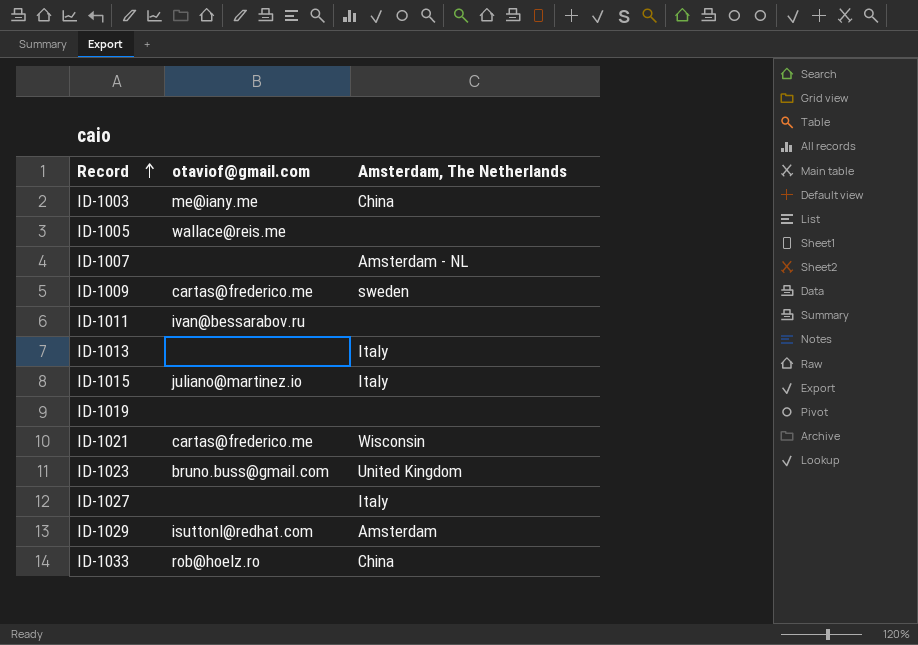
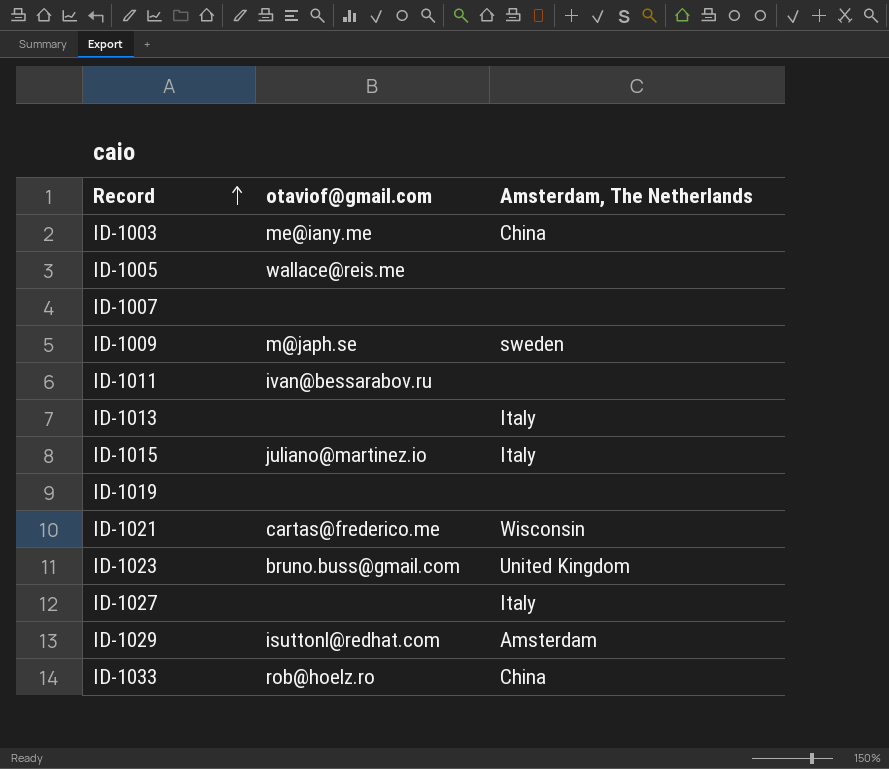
ID-1007 | Amsterdam, The Netherlands: Amsterdam - NL -> none
ID-1009 | otaviof@gmail.com: cartas@frederico.me -> m@japh.se

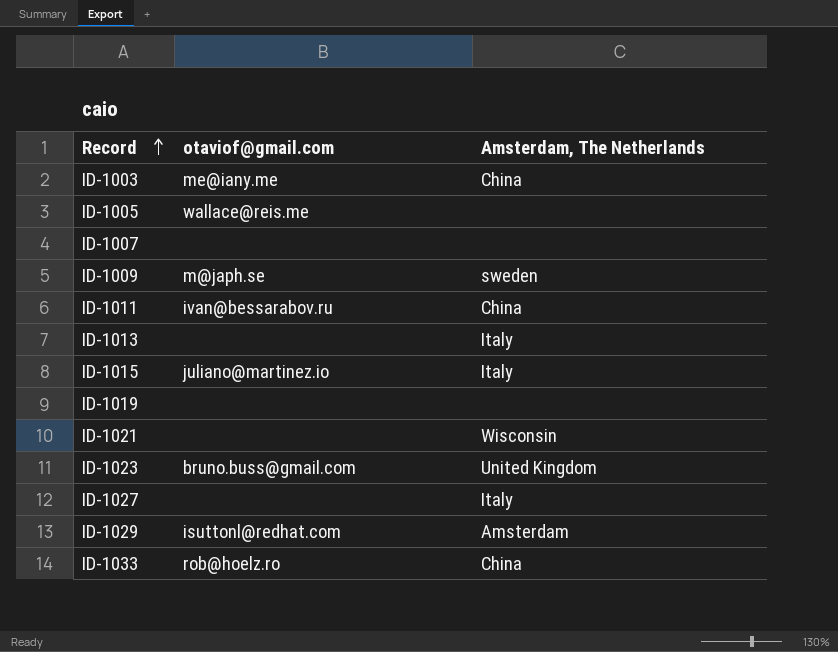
ID-1011 | Amsterdam, The Netherlands: none -> China
ID-1021 | otaviof@gmail.com: cartas@frederico.me -> none

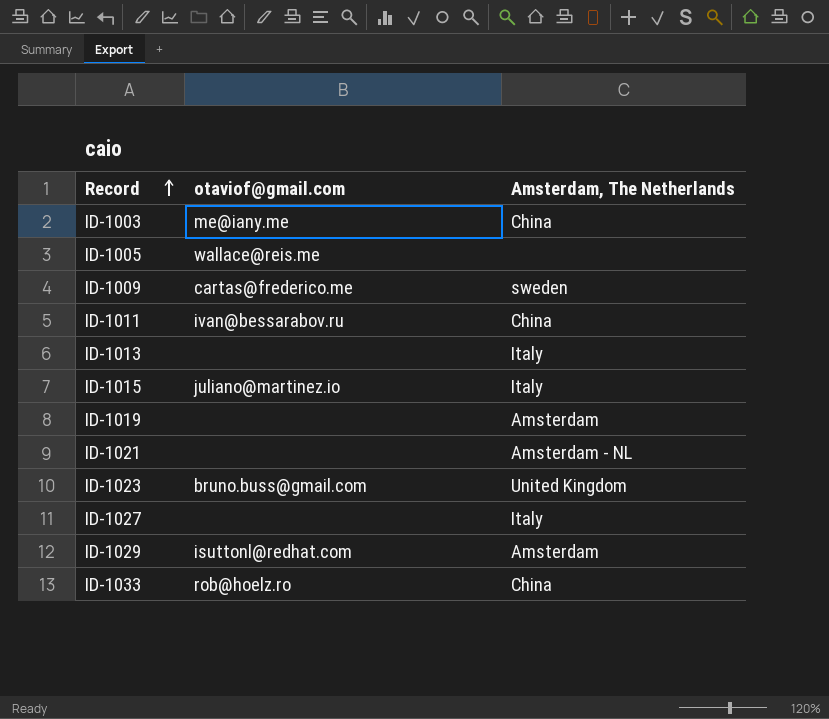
row ID-1007: none | none -> none
ID-1009 | otaviof@gmail.com: m@japh.se -> cartas@frederico.me
ID-1019 | Amsterdam, The Netherlands: none -> Amsterdam
ID-1021 | Amsterdam, The Netherlands: Wisconsin -> Amsterdam - NL

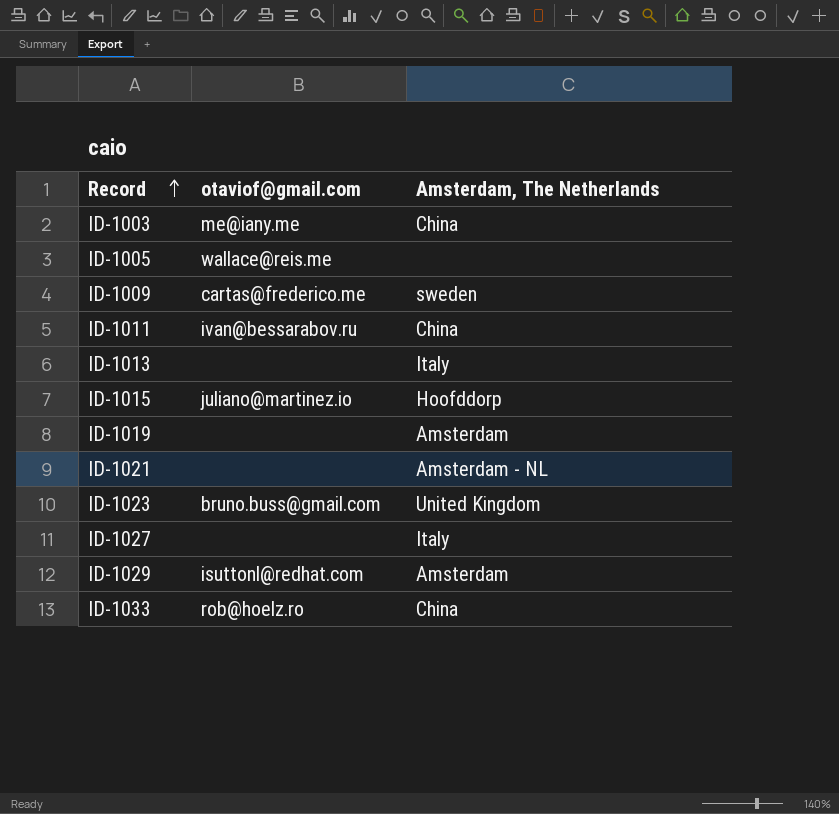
ID-1015 | Amsterdam, The Netherlands: Italy -> Hoofddorp

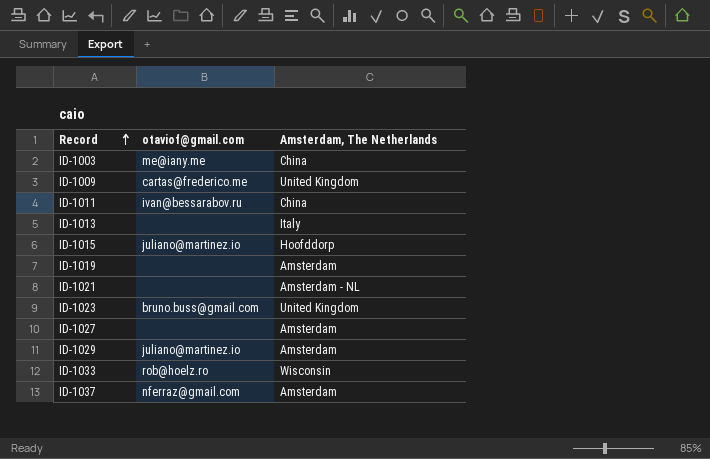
row ID-1005: wallace@reis.me | none -> none
ID-1009 | Amsterdam, The Netherlands: sweden -> United Kingdom
ID-1027 | Amsterdam, The Netherlands: Italy -> Amsterdam
ID-1029 | otaviof@gmail.com: isuttonl@redhat.com -> juliano@martinez.io
ID-1033 | Amsterdam, The Netherlands: China -> Wisconsin
row ID-1037: none -> nferraz@gmail.com | Amsterdam

